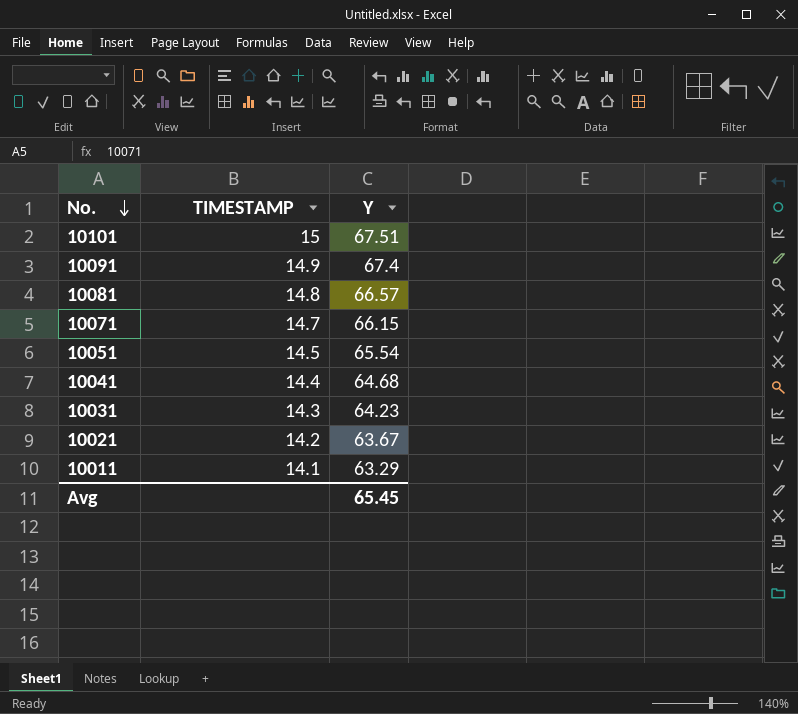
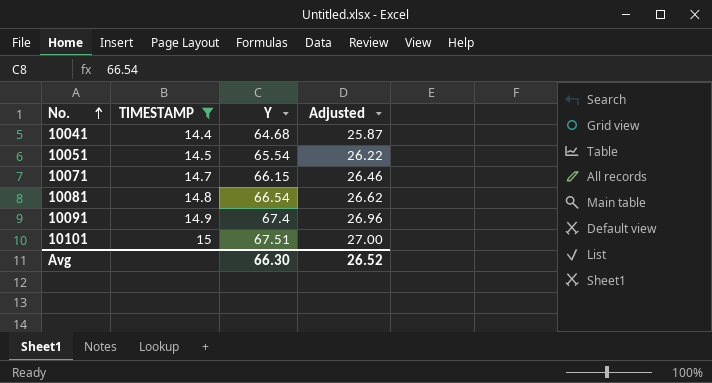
filter: none -> TIMESTAMP >= 14.4
row order: No. descending -> No. ascending
column Adjusted | formula: none -> [Y] * 0.4
10081 | Y: 66.57 -> 66.54
Avg | Y: 65.45 -> 66.30

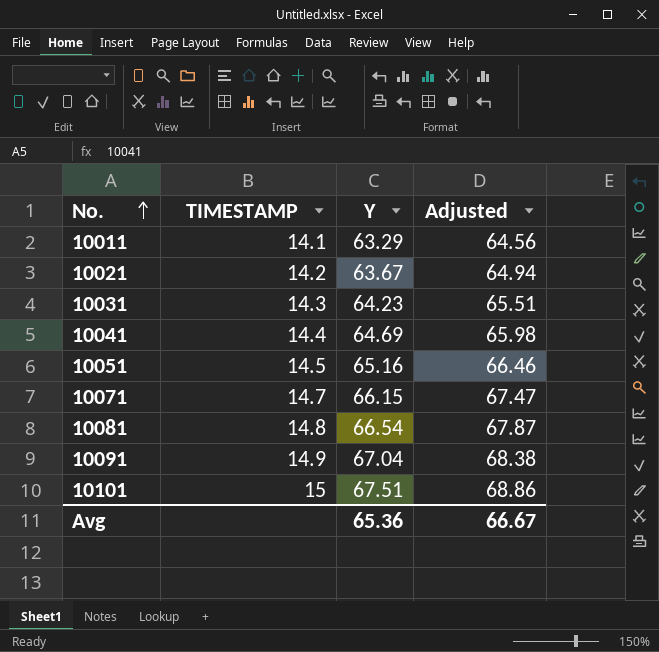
filter: TIMESTAMP >= 14.4 -> none
column Adjusted | formula: [Y] * 0.4 -> [Y] * 1.02
10041 | Y: 64.68 -> 64.69
10051 | Y: 65.54 -> 65.16
10091 | Y: 67.4 -> 67.04
Avg | Y: 66.30 -> 65.36
Avg | Adjusted: 26.52 -> 66.67

